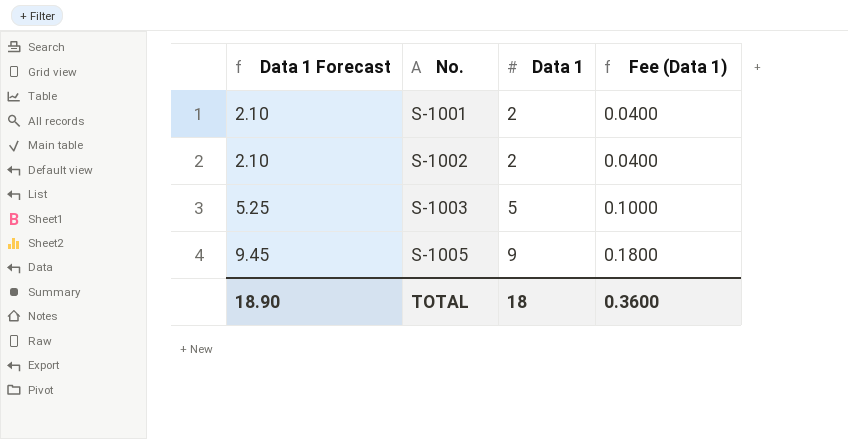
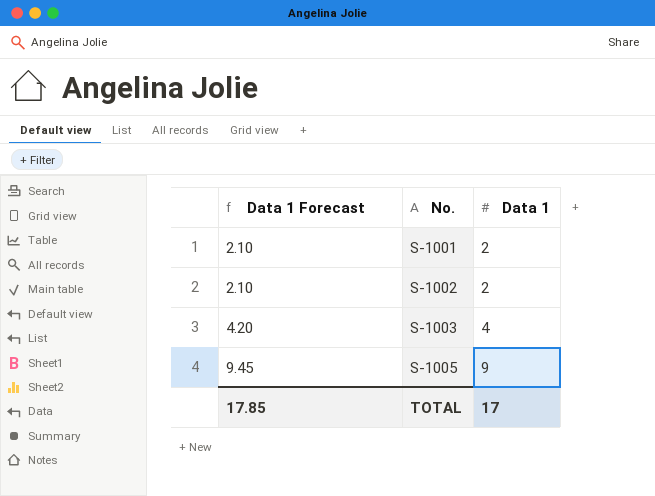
column Fee (Data 1) | formula: [Data 1] * 0.02 -> none
S-1003 | Data 1 Forecast: 5.25 -> 4.20
S-1003 | Data 1: 5 -> 4
TOTAL | Data 1 Forecast: 18.90 -> 17.85
TOTAL | Data 1: 18 -> 17

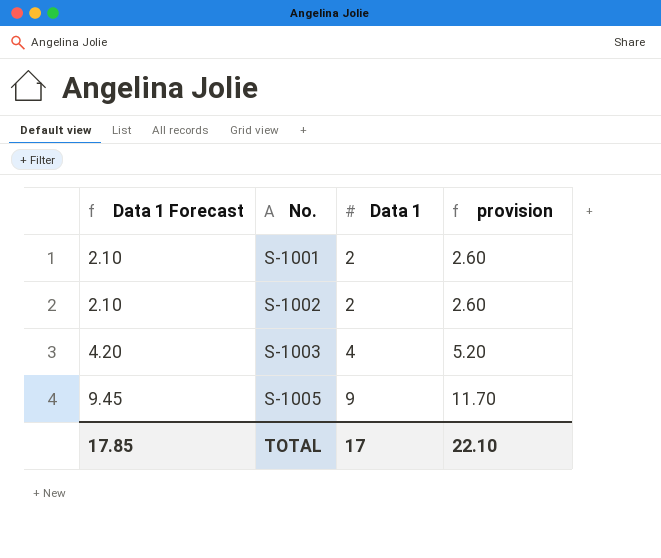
column provision | formula: none -> [Data 1] * 1.3

